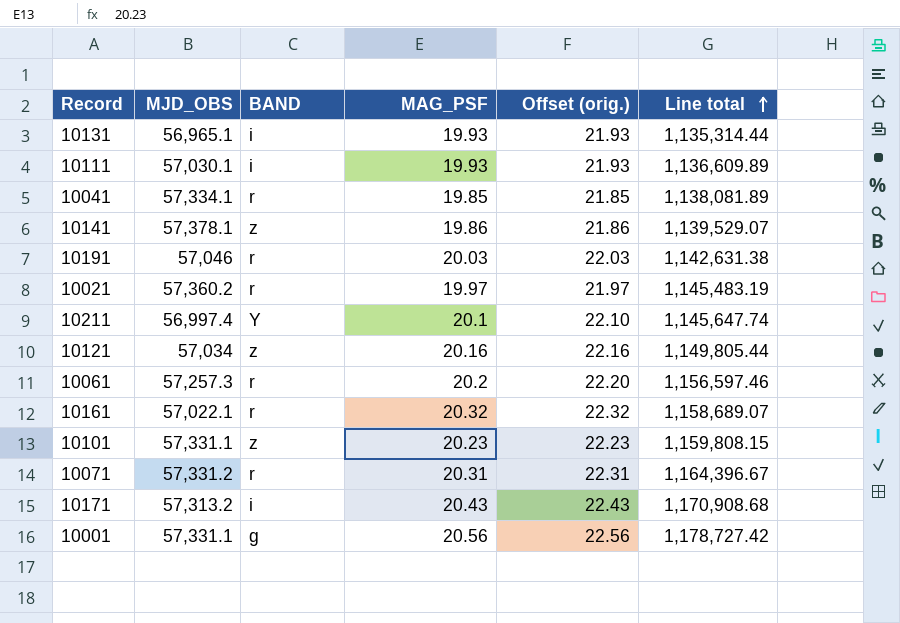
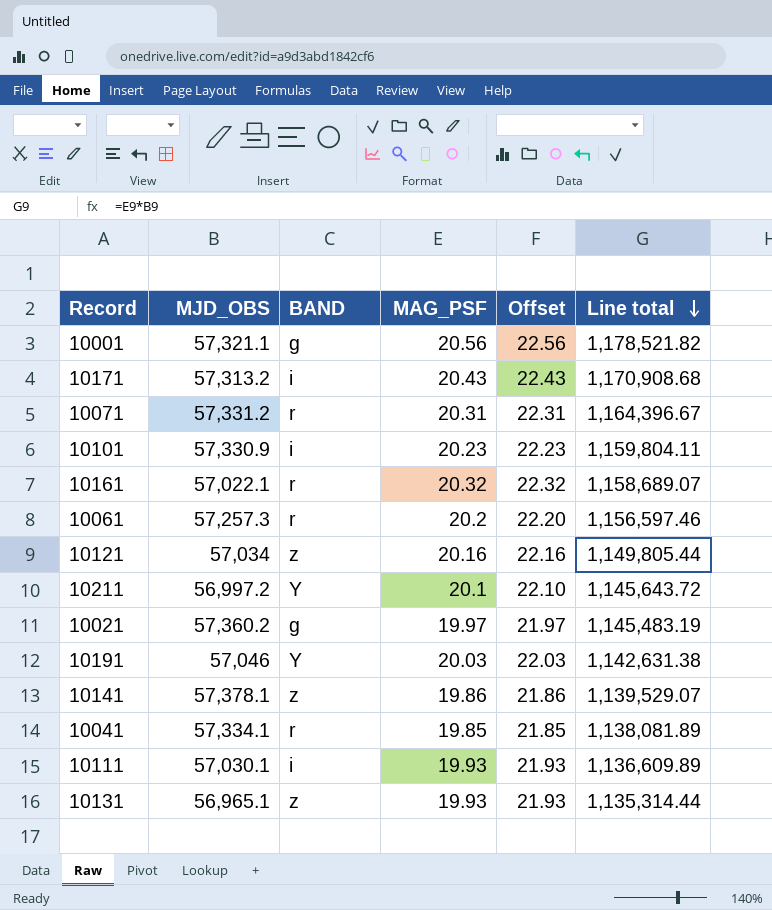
row order: Line total ascending -> Line total descending
column name: Offset (orig.) -> Offset
10001 | MJD_OBS: 57,331.1 -> 57,321.1
10001 | Line total: 1,178,727.42 -> 1,178,521.82
10101 | MJD_OBS: 57,331.1 -> 57,330.9
10101 | BAND: z -> i
10101 | Line total: 1,159,808.15 -> 1,159,804.11
10211 | MJD_OBS: 56,997.4 -> 56,997.2
10211 | Line total: 1,145,647.74 -> 1,145,643.72
10021 | BAND: r -> g
10191 | BAND: r -> Y
10131 | BAND: i -> z

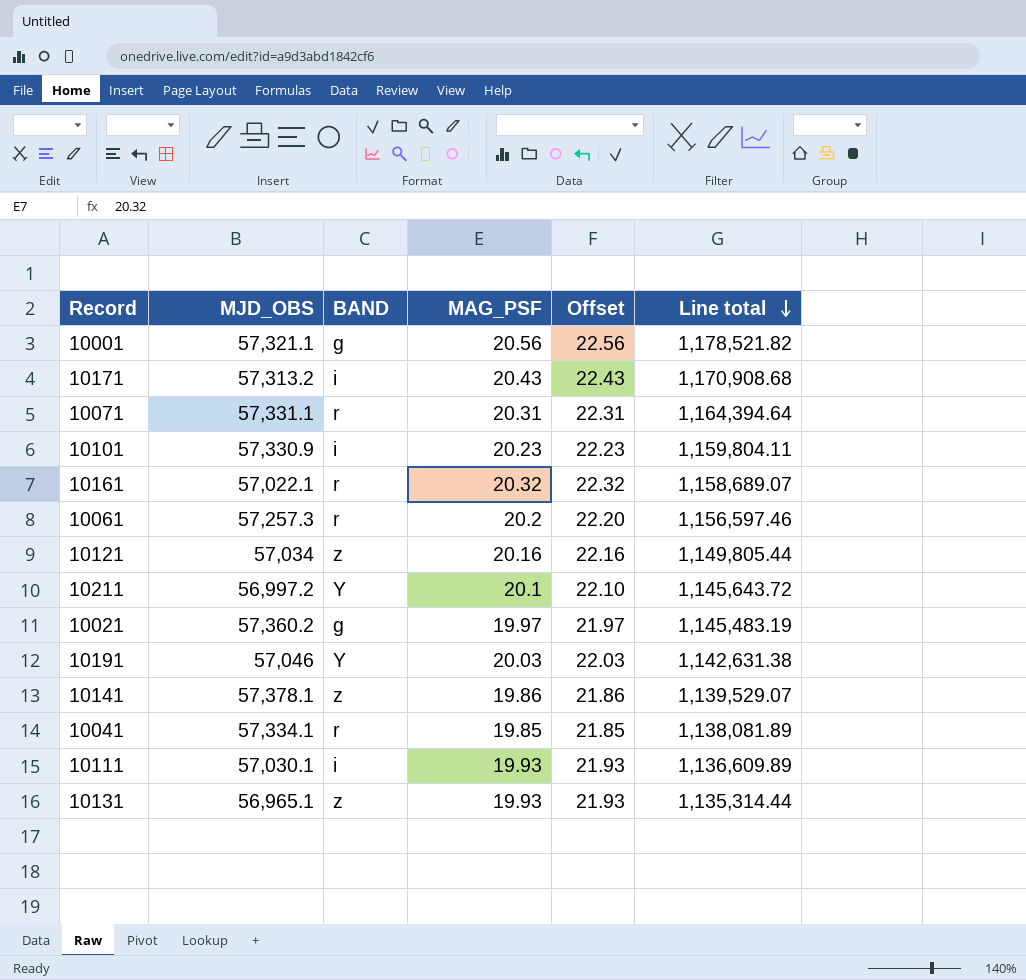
10071 | MJD_OBS: 57,331.2 -> 57,331.1
10071 | Line total: 1,164,396.67 -> 1,164,394.64

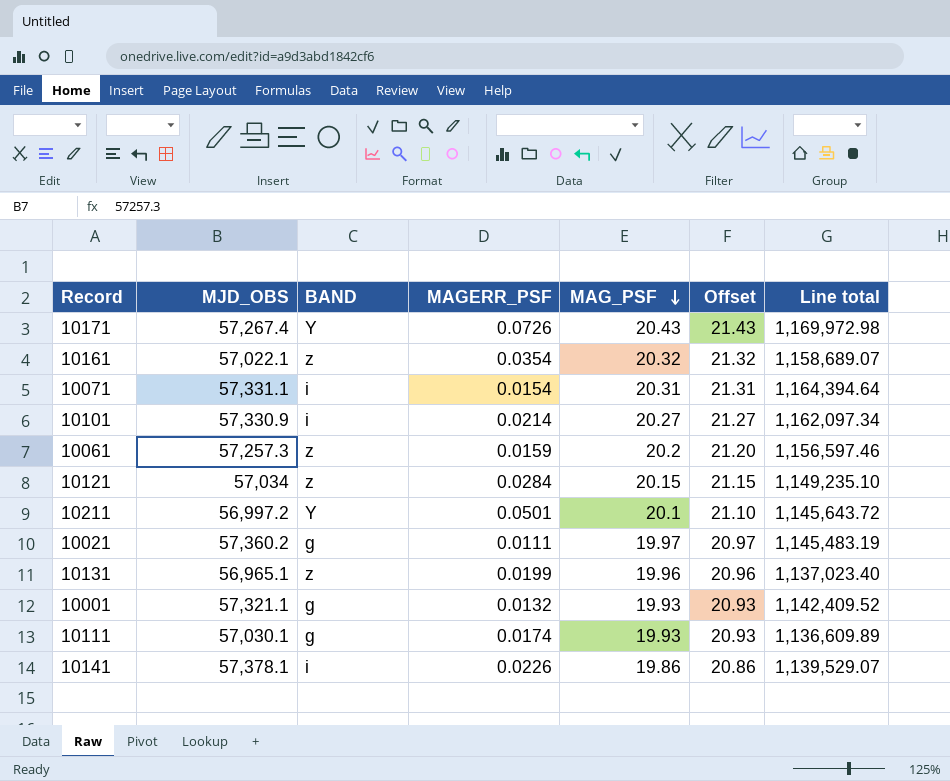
row order: Line total descending -> MAG_PSF descending
column MAGERR_PSF | position: none -> 4
column Offset | formula: [MAG_PSF] + 2 -> [MAG_PSF] + 1
row 10191: 57,046 | Y | 20.03 | 22.03 | 1,142,631.38 -> none
row 10041: 57,334.1 | r | 19.85 | 21.85 | 1,138,081.89 -> none
10171 | MJD_OBS: 57,313.2 -> 57,267.4
10171 | BAND: i -> Y
10171 | Line total: 1,170,908.68 -> 1,169,972.98
10161 | BAND: r -> z
10071 | BAND: r -> i
10101 | MAG_PSF: 20.23 -> 20.27
10101 | Line total: 1,159,804.11 -> 1,162,097.34
10061 | BAND: r -> z
10121 | MAG_PSF: 20.16 -> 20.15
10121 | Line total: 1,149,805.44 -> 1,149,235.10
10131 | MAG_PSF: 19.93 -> 19.96
10131 | Line total: 1,135,314.44 -> 1,137,023.40
10001 | MAG_PSF: 20.56 -> 19.93
10001 | Line total: 1,178,521.82 -> 1,142,409.52
10111 | BAND: i -> g
10141 | BAND: z -> i

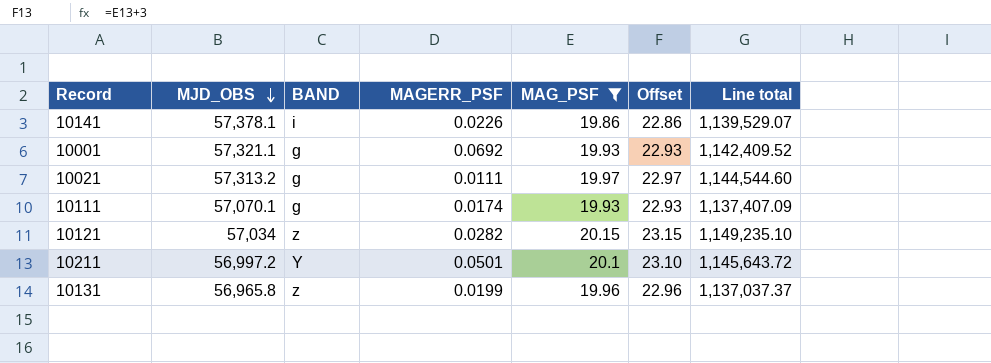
filter: none -> MAG_PSF <= 20.15
row order: MAG_PSF descending -> MJD_OBS descending
column Offset | formula: [MAG_PSF] + 1 -> [MAG_PSF] + 3
10001 | MAGERR_PSF: 0.0132 -> 0.0692
10021 | MJD_OBS: 57,360.2 -> 57,313.2
10021 | Line total: 1,145,483.19 -> 1,144,544.60
10111 | MJD_OBS: 57,030.1 -> 57,070.1
10111 | Line total: 1,136,609.89 -> 1,137,407.09
10121 | MAGERR_PSF: 0.0284 -> 0.0282
10131 | MJD_OBS: 56,965.1 -> 56,965.8
10131 | Line total: 1,137,023.40 -> 1,137,037.37

